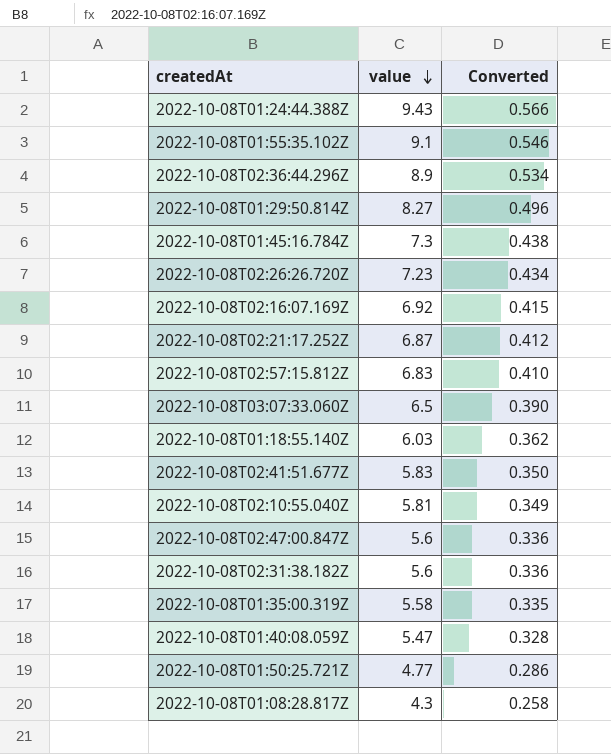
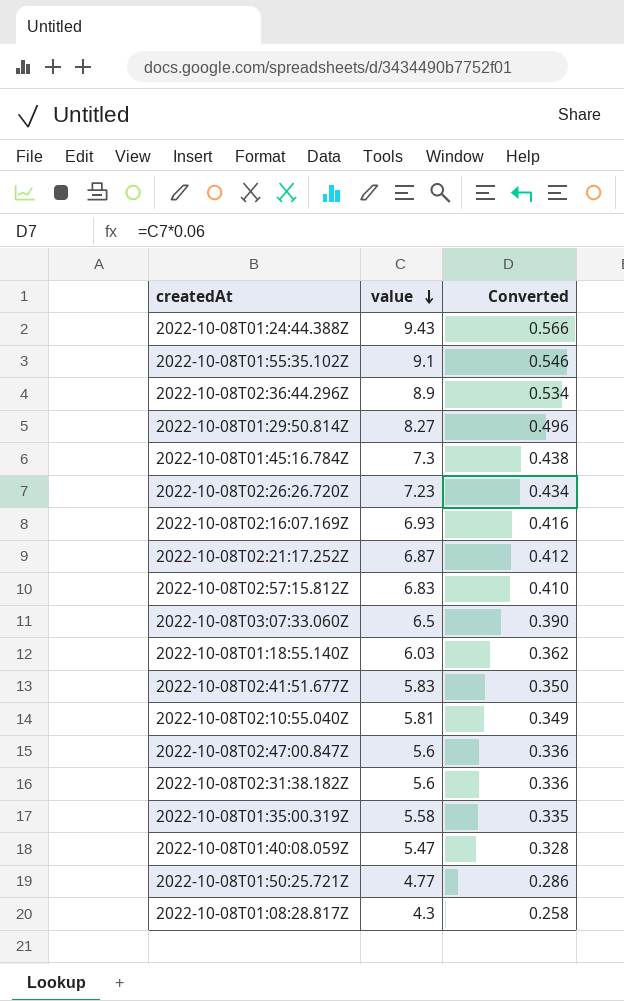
2022-10-08T02:16:07.169Z | value: 6.92 -> 6.93
2022-10-08T02:16:07.169Z | Converted: 0.415 -> 0.416

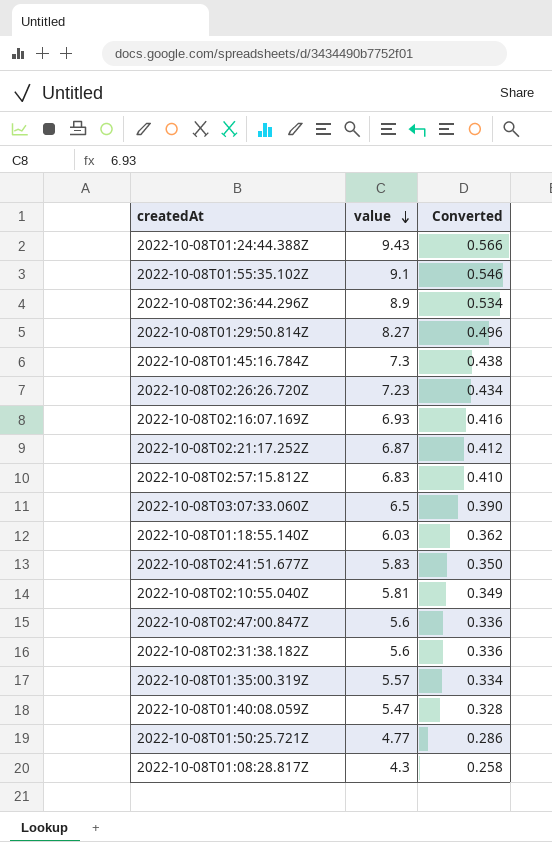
2022-10-08T01:35:00.319Z | value: 5.58 -> 5.57
2022-10-08T01:35:00.319Z | Converted: 0.335 -> 0.334

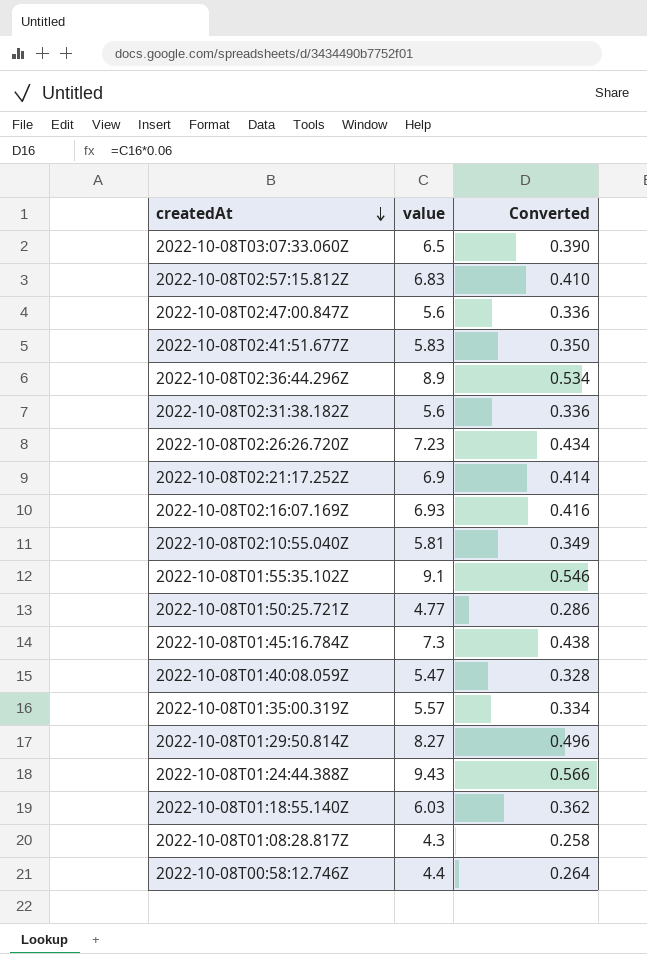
row order: value descending -> createdAt descending
2022-10-08T02:21:17.252Z | value: 6.87 -> 6.9
2022-10-08T02:21:17.252Z | Converted: 0.412 -> 0.414
row 2022-10-08T00:58:12.746Z: none -> 4.4 | 0.264

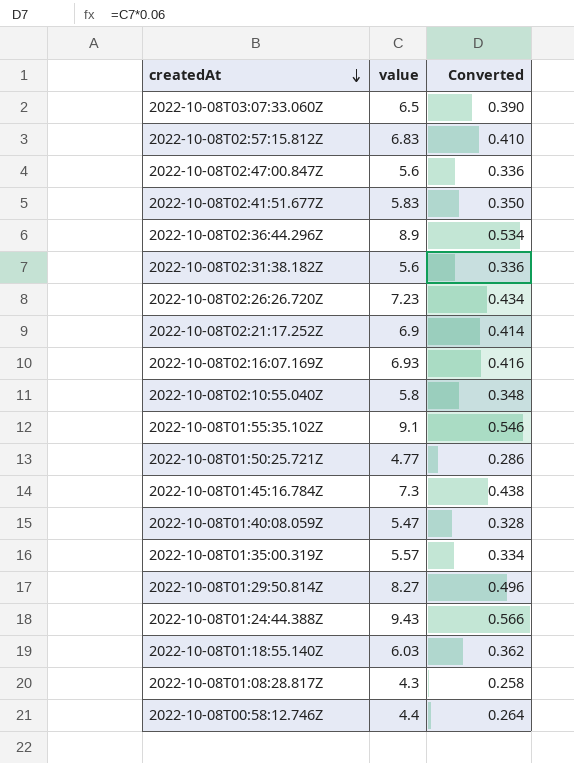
2022-10-08T02:10:55.040Z | value: 5.81 -> 5.8
2022-10-08T02:10:55.040Z | Converted: 0.349 -> 0.348

